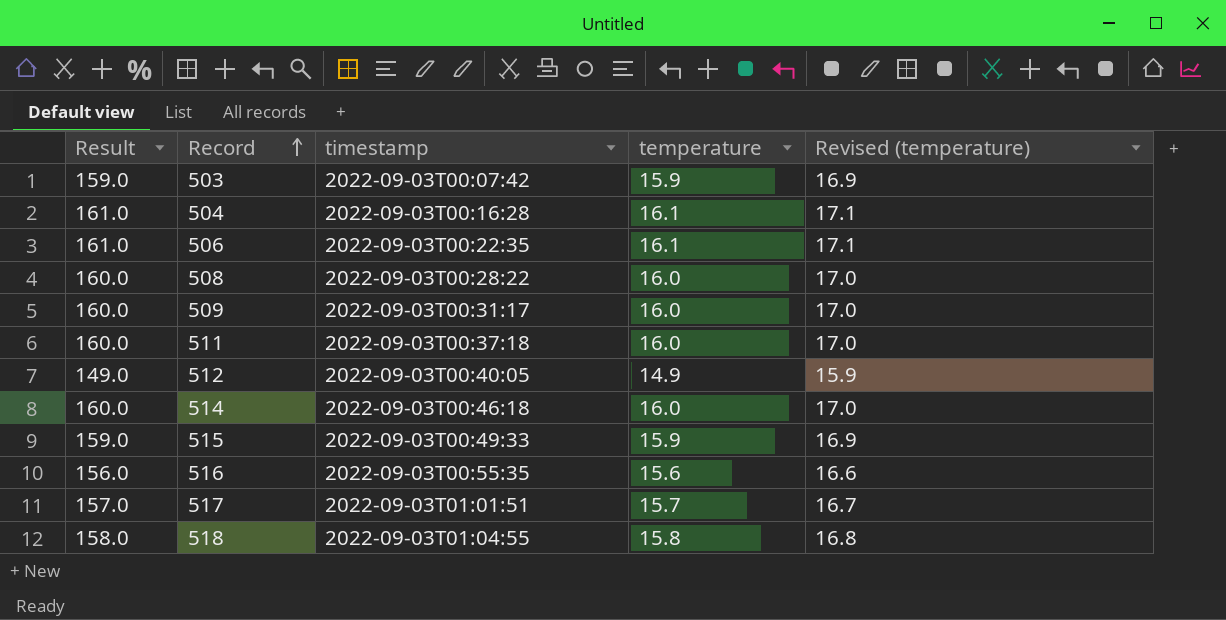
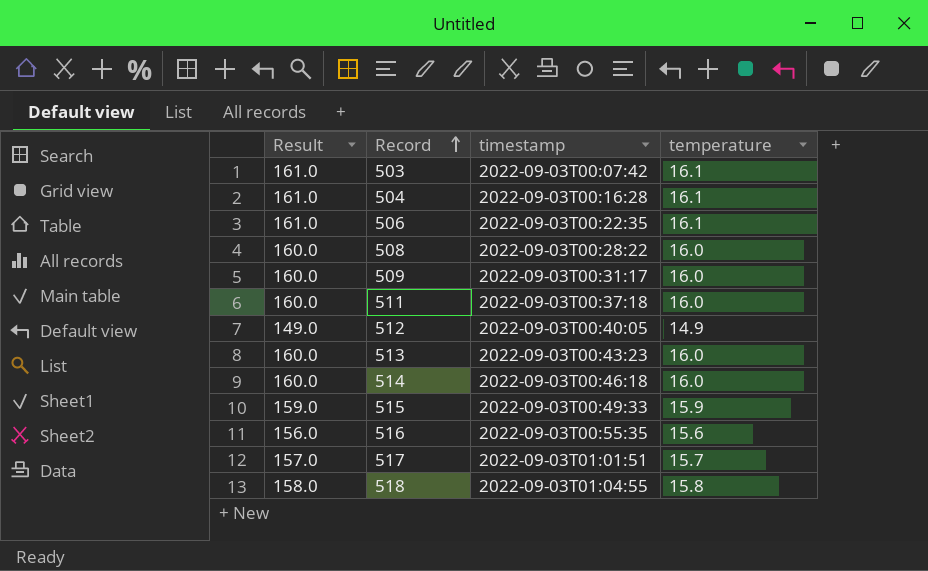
column Revised (temperature) | formula: [temperature] + 1 -> none
503 | Result: 159.0 -> 161.0
503 | temperature: 15.9 -> 16.1
row 513: none -> 160.0 | 2022-09-03T00:43:23 | 16.0

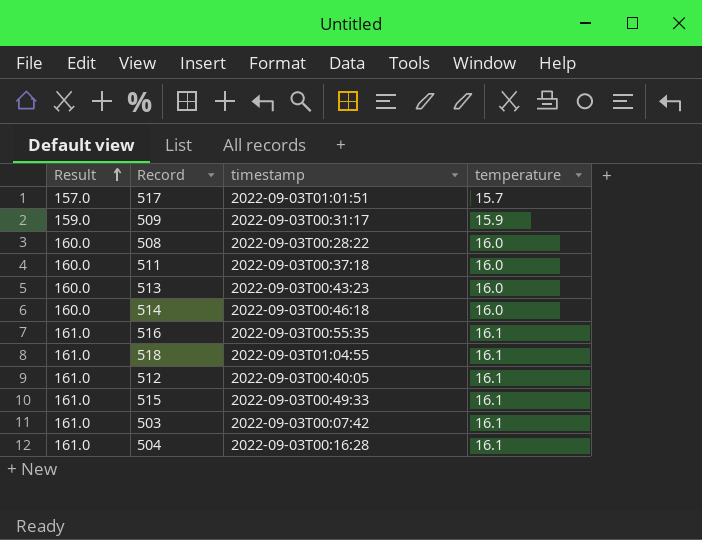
row order: Record ascending -> Result ascending
row 506: 161.0 | 2022-09-03T00:22:35 | 16.1 -> none
509 | Result: 160.0 -> 159.0
509 | temperature: 16.0 -> 15.9
516 | Result: 156.0 -> 161.0
516 | temperature: 15.6 -> 16.1
518 | Result: 158.0 -> 161.0
518 | temperature: 15.8 -> 16.1
512 | Result: 149.0 -> 161.0
512 | temperature: 14.9 -> 16.1
515 | Result: 159.0 -> 161.0
515 | temperature: 15.9 -> 16.1

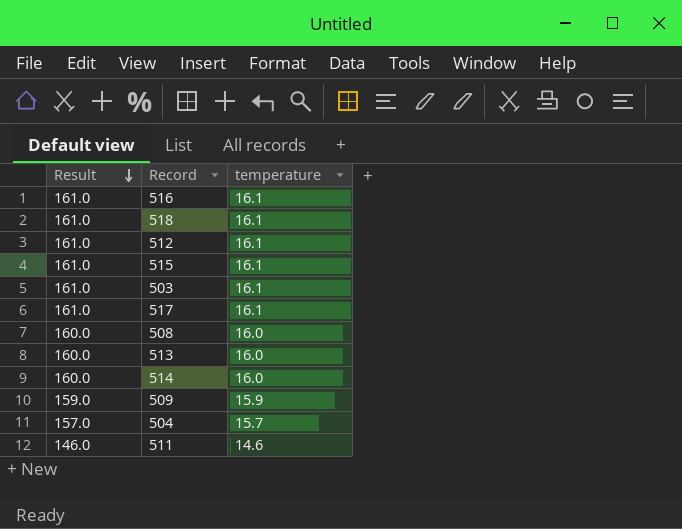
row order: Result ascending -> Result descending
column timestamp | position: 3 -> none
517 | Result: 157.0 -> 161.0
517 | temperature: 15.7 -> 16.1
504 | Result: 161.0 -> 157.0
504 | temperature: 16.1 -> 15.7
511 | Result: 160.0 -> 146.0
511 | temperature: 16.0 -> 14.6

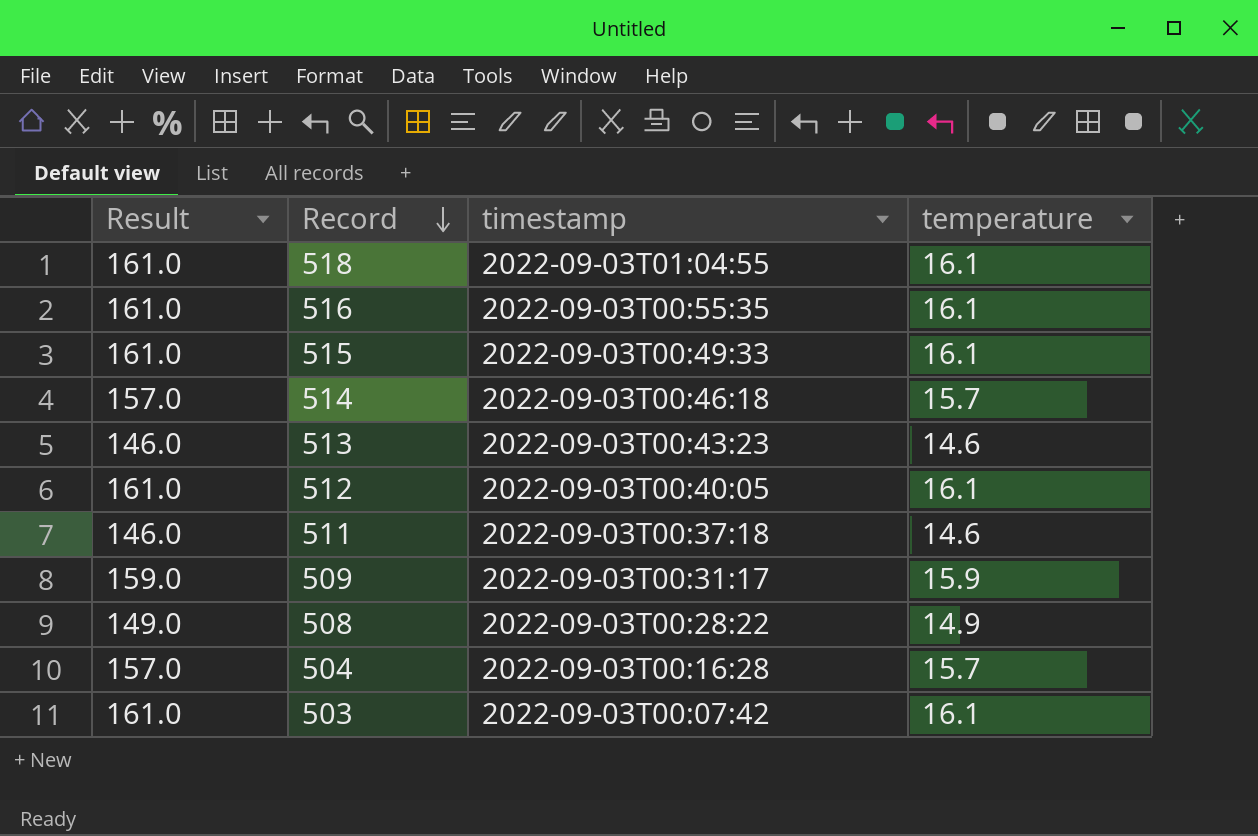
row order: Result descending -> Record descending
column timestamp | position: none -> 3
row 517: 161.0 | 16.1 -> none
514 | Result: 160.0 -> 157.0
514 | temperature: 16.0 -> 15.7
513 | Result: 160.0 -> 146.0
513 | temperature: 16.0 -> 14.6
508 | Result: 160.0 -> 149.0
508 | temperature: 16.0 -> 14.9

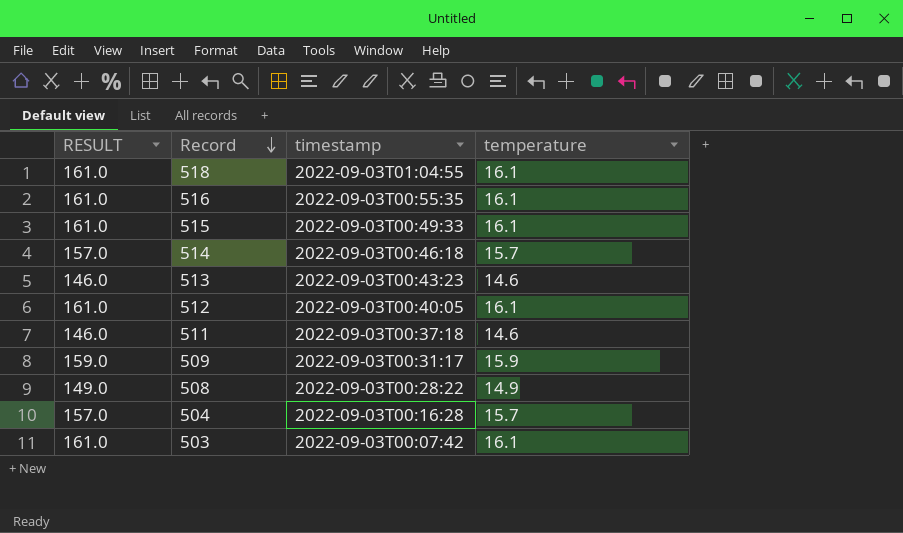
column name: Result -> RESULT

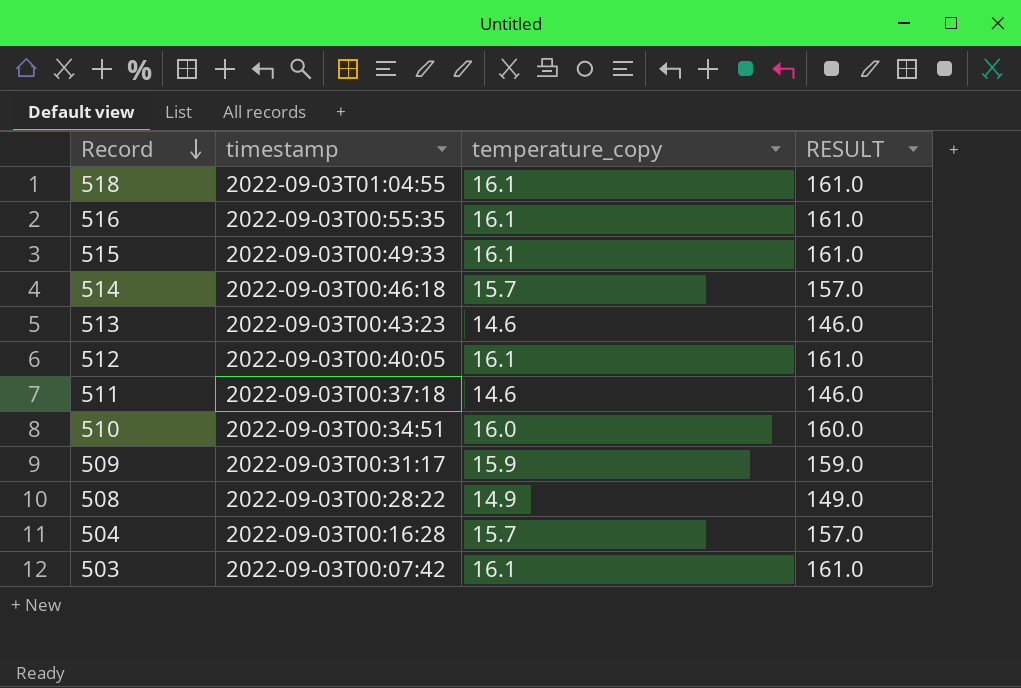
column name: temperature -> temperature_copy
column RESULT | position: 1 -> 4
row 510: none -> 2022-09-03T00:34:51 | 16.0 | 160.0

